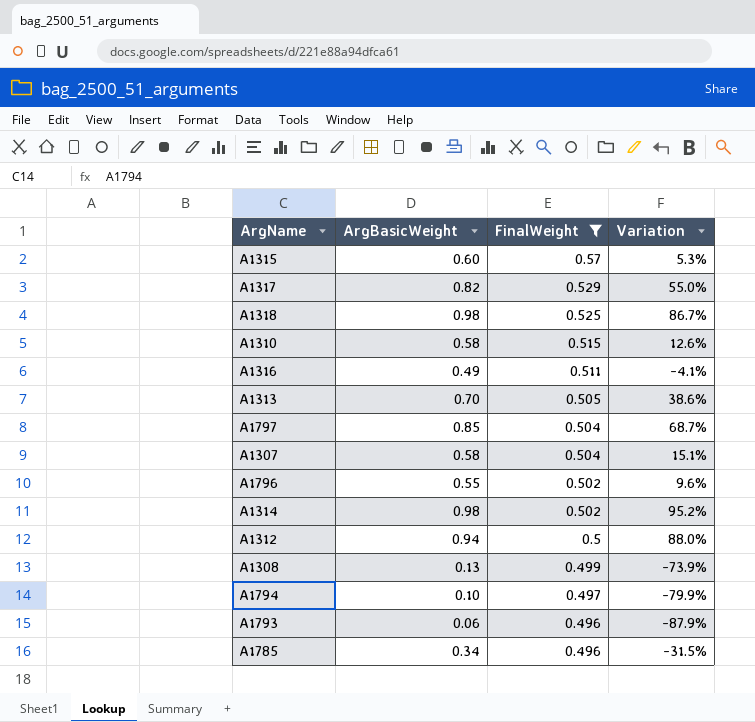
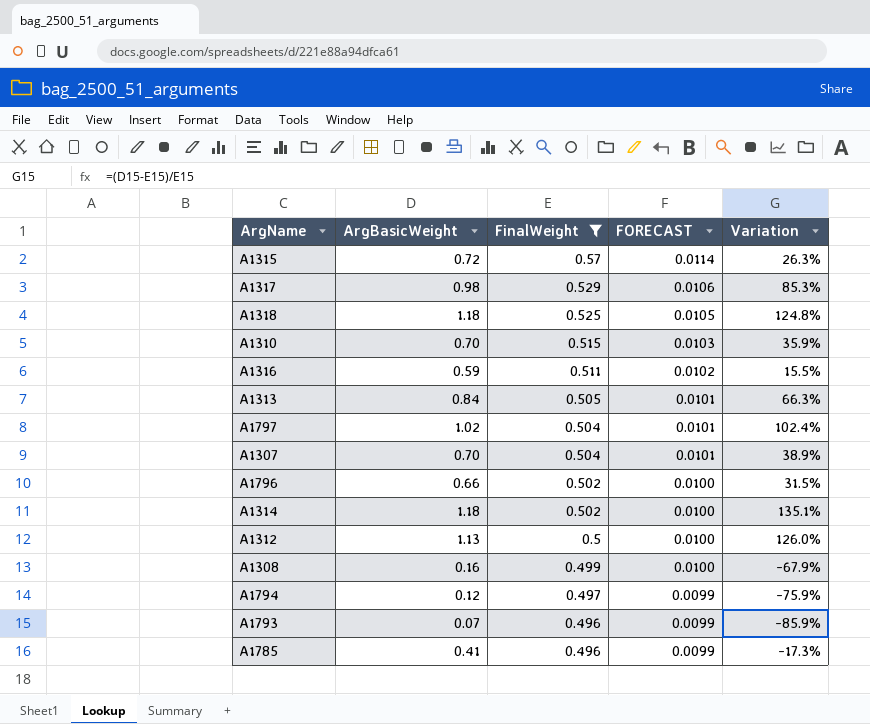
column FORECAST | formula: none -> [FinalWeight] * 0.02
A1315 | ArgBasicWeight: 0.60 -> 0.72
A1315 | Variation: 5.3% -> 26.3%
A1317 | ArgBasicWeight: 0.82 -> 0.98
A1317 | Variation: 55.0% -> 85.3%
A1318 | ArgBasicWeight: 0.98 -> 1.18
A1318 | Variation: 86.7% -> 124.8%
A1310 | ArgBasicWeight: 0.58 -> 0.70
A1310 | Variation: 12.6% -> 35.9%
A1316 | ArgBasicWeight: 0.49 -> 0.59
A1316 | Variation: -4.1% -> 15.5%
A1313 | ArgBasicWeight: 0.70 -> 0.84
A1313 | Variation: 38.6% -> 66.3%
A1797 | ArgBasicWeight: 0.85 -> 1.02
A1797 | Variation: 68.7% -> 102.4%
A1307 | ArgBasicWeight: 0.58 -> 0.70
A1307 | Variation: 15.1% -> 38.9%
A1796 | ArgBasicWeight: 0.55 -> 0.66
A1796 | Variation: 9.6% -> 31.5%
A1314 | ArgBasicWeight: 0.98 -> 1.18
A1314 | Variation: 95.2% -> 135.1%
A1312 | ArgBasicWeight: 0.94 -> 1.13
A1312 | Variation: 88.0% -> 126.0%
A1308 | ArgBasicWeight: 0.13 -> 0.16
A1308 | Variation: -73.9% -> -67.9%
A1794 | ArgBasicWeight: 0.10 -> 0.12
A1794 | Variation: -79.9% -> -75.9%
A1793 | ArgBasicWeight: 0.06 -> 0.07
A1793 | Variation: -87.9% -> -85.9%
A1785 | ArgBasicWeight: 0.34 -> 0.41
A1785 | Variation: -31.5% -> -17.3%

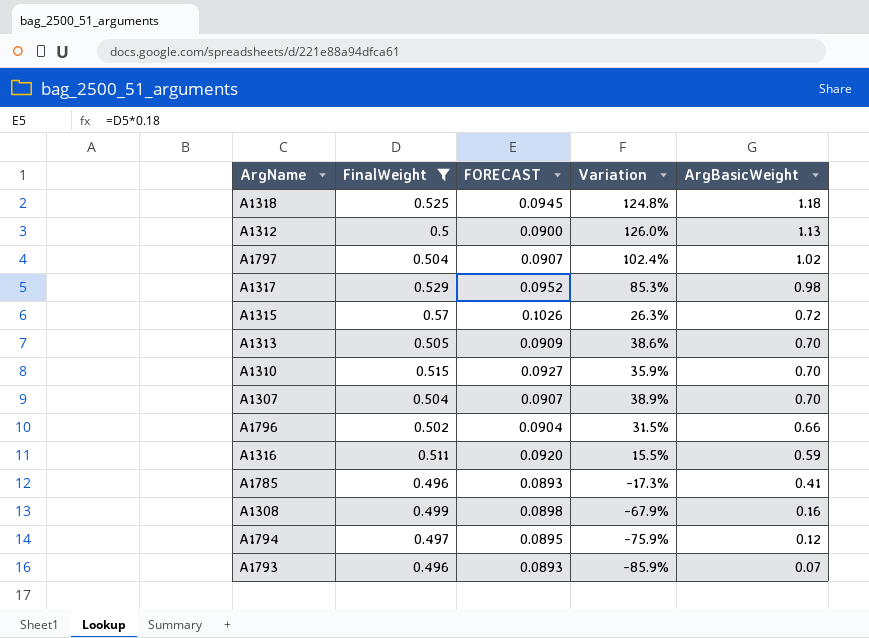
row order: FinalWeight descending -> ArgBasicWeight descending
column FORECAST | formula: [FinalWeight] * 0.02 -> [FinalWeight] * 0.18
column ArgBasicWeight | position: 2 -> 5
row A1314: 1.18 | 0.502 | 0.0100 | 135.1% -> none
A1313 | Variation: 66.3% -> 38.6%
A1313 | ArgBasicWeight: 0.84 -> 0.70

